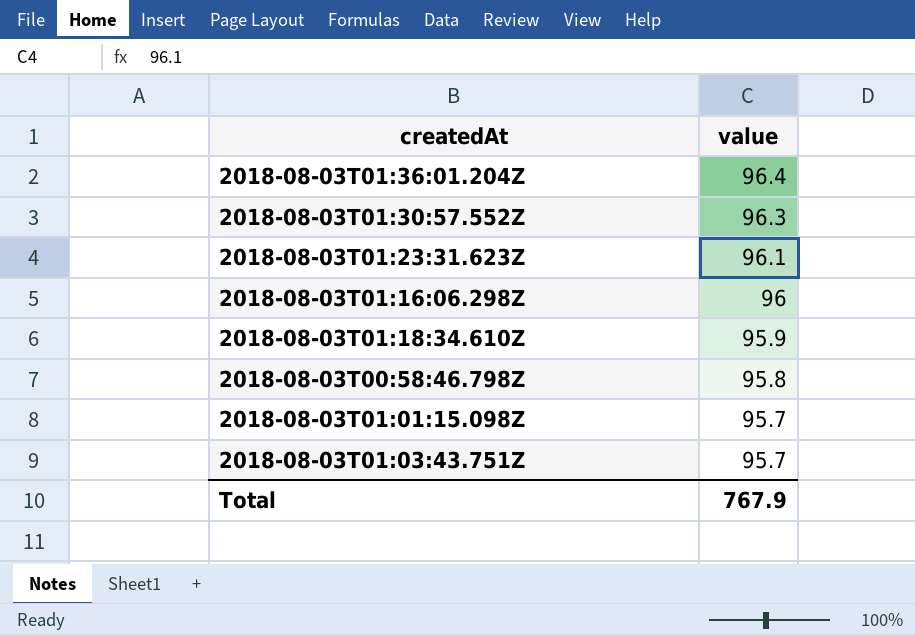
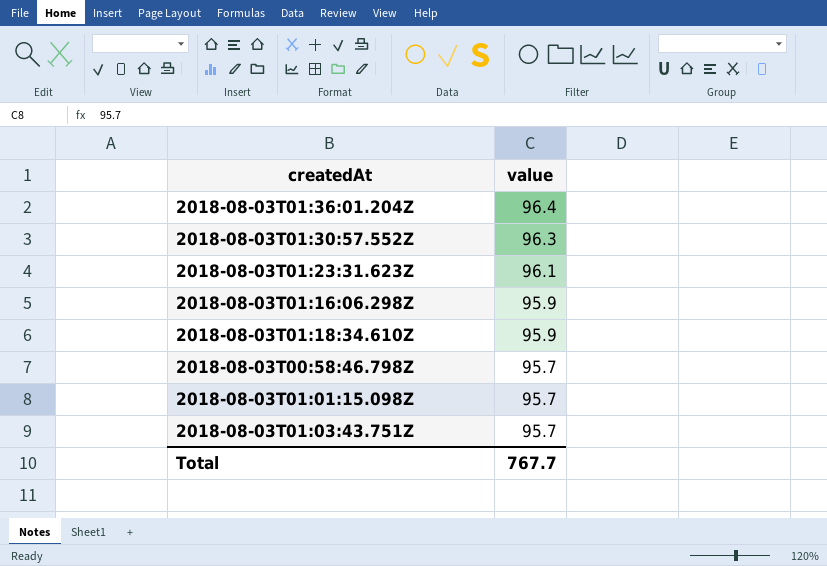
2018-08-03T01:16:06.298Z | value: 96 -> 95.9
2018-08-03T00:58:46.798Z | value: 95.8 -> 95.7
Total | value: 767.9 -> 767.7

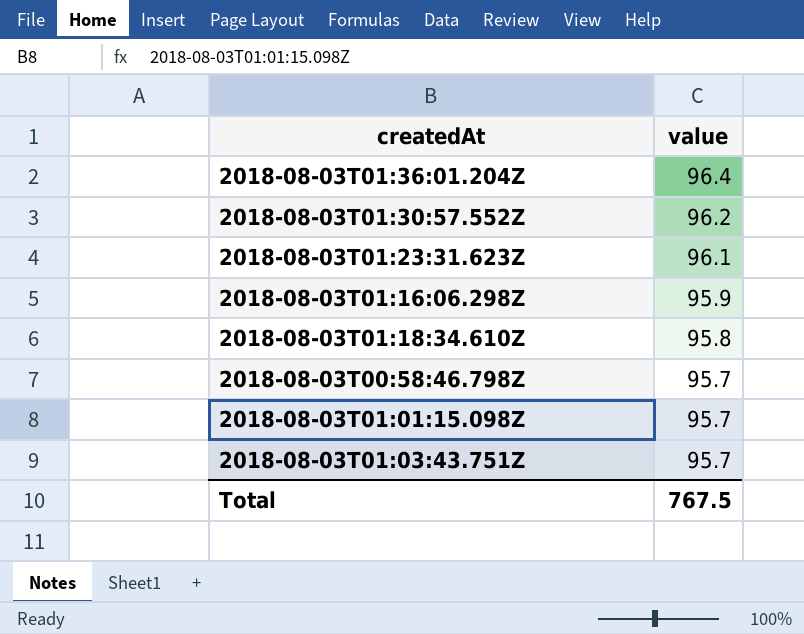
2018-08-03T01:30:57.552Z | value: 96.3 -> 96.2
2018-08-03T01:18:34.610Z | value: 95.9 -> 95.8
Total | value: 767.7 -> 767.5

